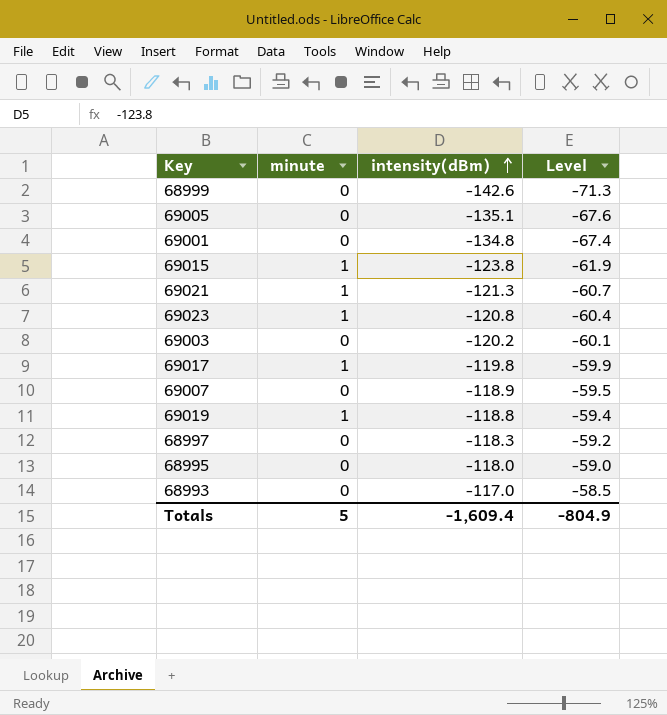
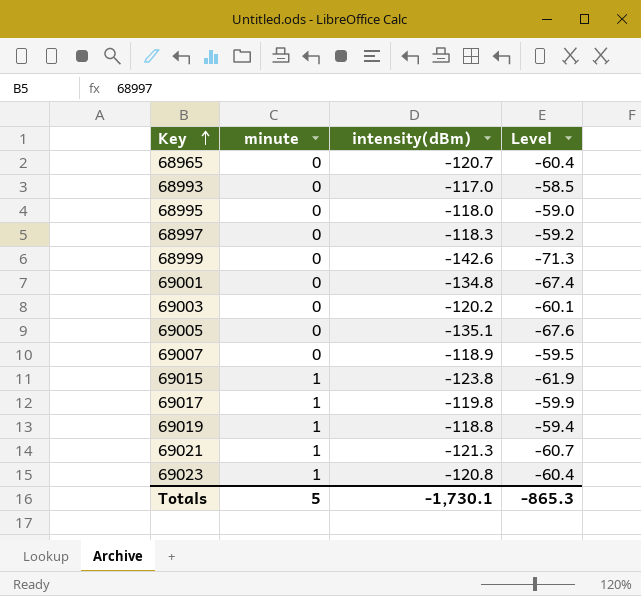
row order: intensity(dBm) ascending -> Key ascending
row 68965: none -> 0 | -120.7 | -60.4
Totals | intensity(dBm): -1,609.4 -> -1,730.1
Totals | Level: -804.9 -> -865.3

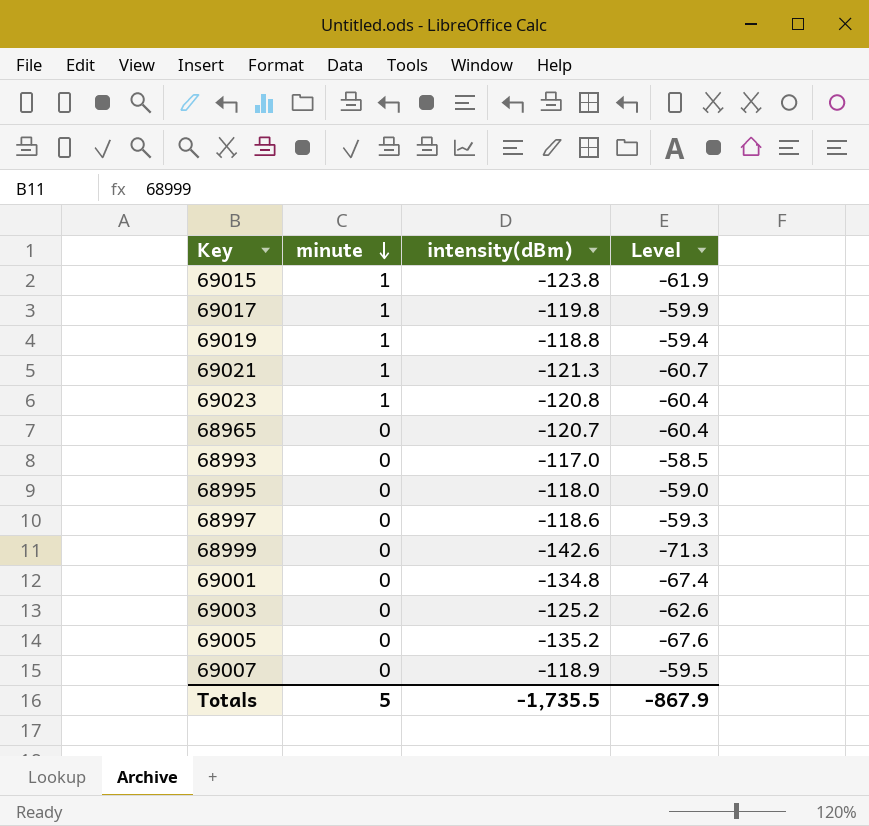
row order: Key ascending -> minute descending
68997 | intensity(dBm): -118.3 -> -118.6
68997 | Level: -59.2 -> -59.3
69003 | intensity(dBm): -120.2 -> -125.2
69003 | Level: -60.1 -> -62.6
69005 | intensity(dBm): -135.1 -> -135.2
Totals | intensity(dBm): -1,730.1 -> -1,735.5
Totals | Level: -865.3 -> -867.9

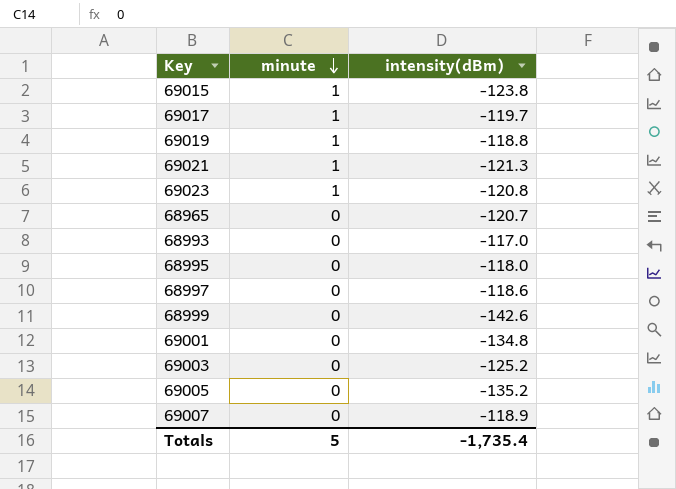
column Level | formula: [intensity(dBm)] * 0.5 -> none
69017 | intensity(dBm): -119.8 -> -119.7
Totals | intensity(dBm): -1,735.5 -> -1,735.4

